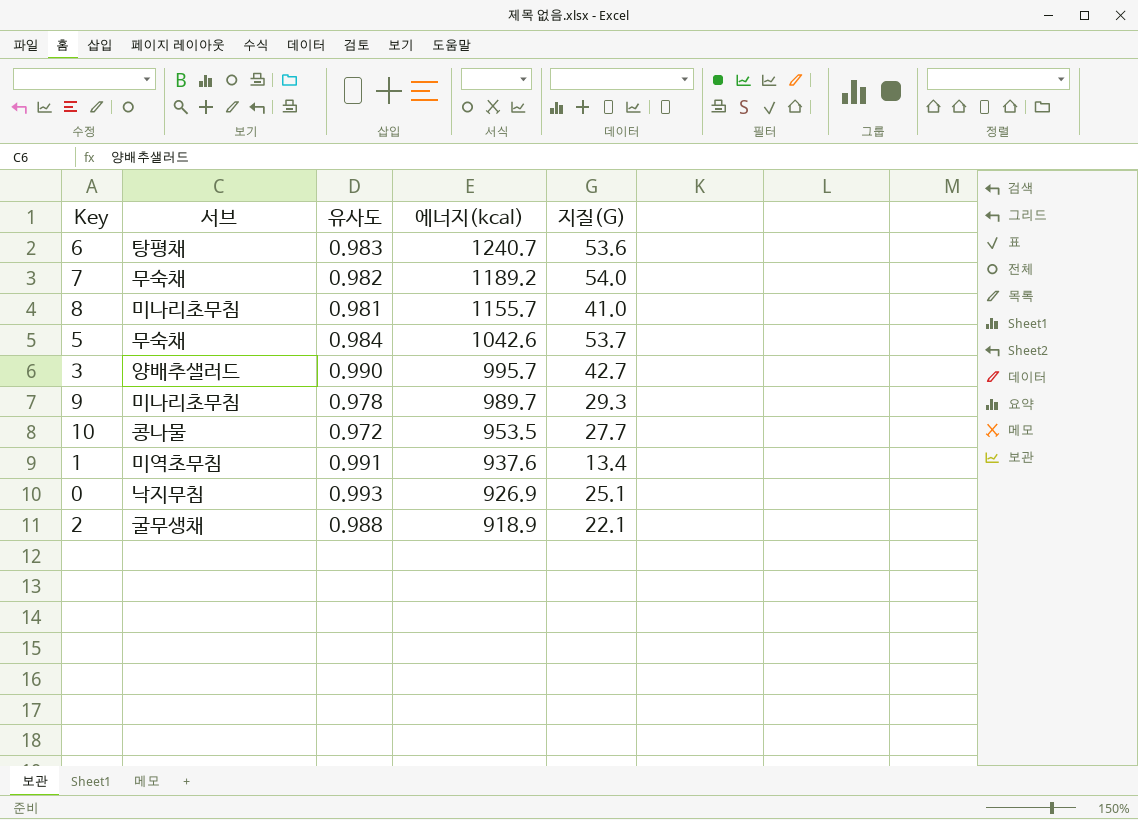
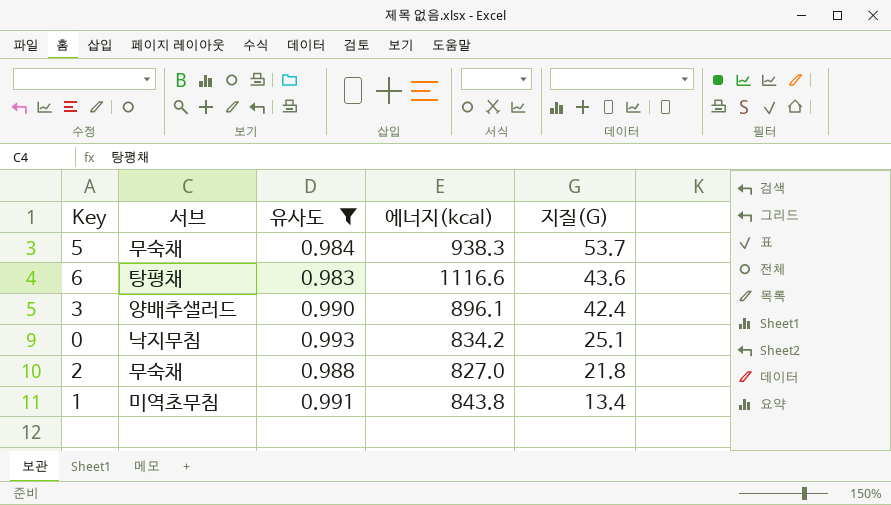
filter: none -> 유사도 >= 0.983
row order: 에너지(kcal) descending -> 지질(G) descending
5 | 에너지(kcal): 1042.6 -> 938.3
6 | 에너지(kcal): 1240.7 -> 1116.6
6 | 지질(G): 53.6 -> 43.6
3 | 에너지(kcal): 995.7 -> 896.1
3 | 지질(G): 42.7 -> 42.4
0 | 에너지(kcal): 926.9 -> 834.2
2 | 서브: 굴무생채 -> 무숙채
2 | 에너지(kcal): 918.9 -> 827.0
2 | 지질(G): 22.1 -> 21.8
1 | 에너지(kcal): 937.6 -> 843.8

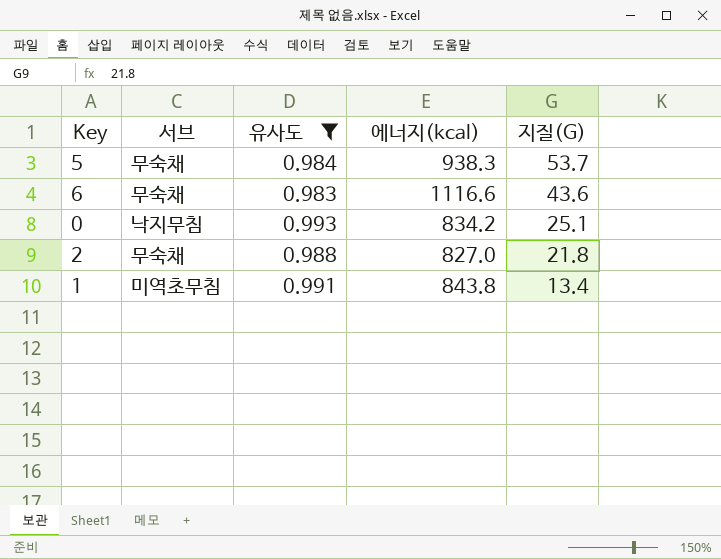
row 3: 양배추샐러드 | 0.990 | 896.1 | 42.4 -> none
6 | 서브: 탕평채 -> 무숙채

